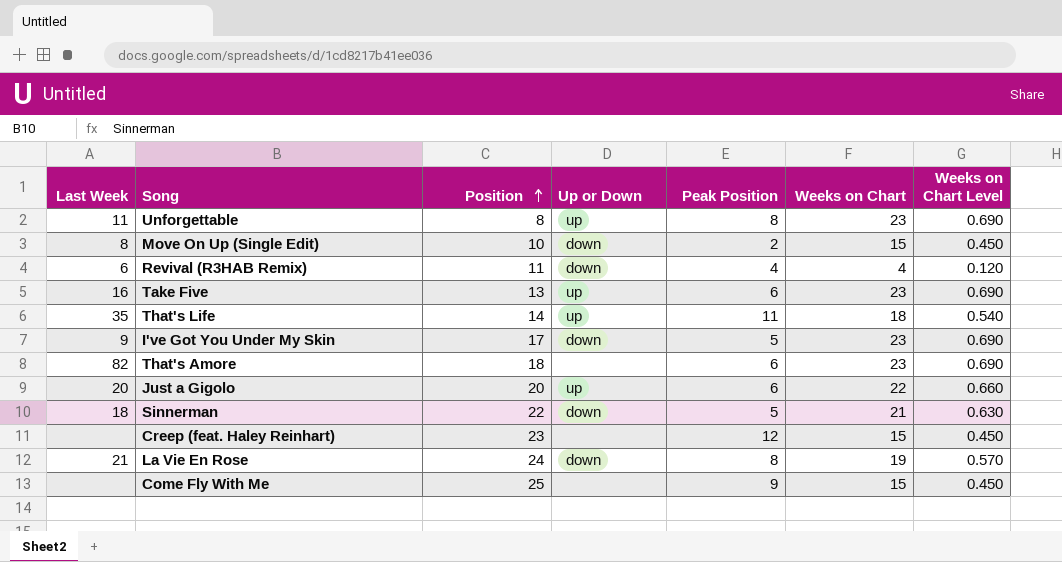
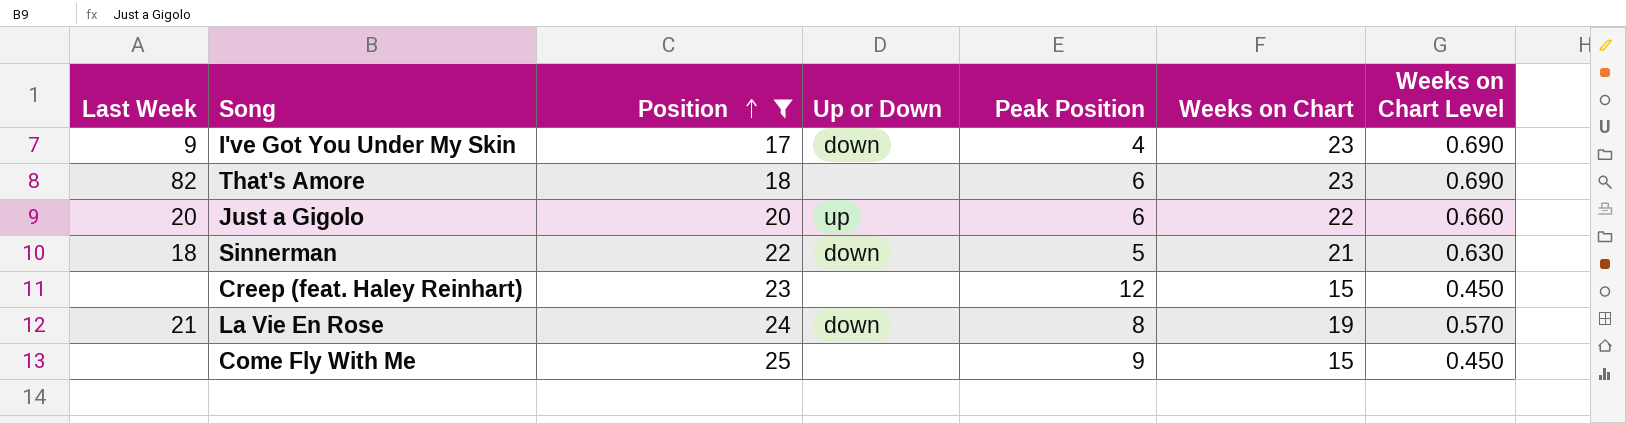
filter: none -> Position >= 17
I've Got You Under My Skin | Peak Position: 5 -> 4

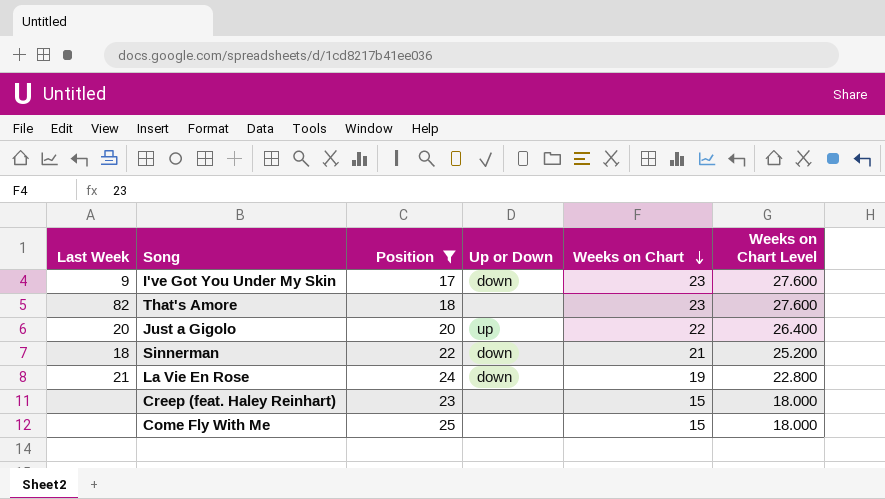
row order: Position ascending -> Weeks on Chart descending
column Peak Position | position: 5 -> none
column Weeks on Chart Level | formula: [Weeks on Chart] * 0.03 -> [Weeks on Chart] * 1.2

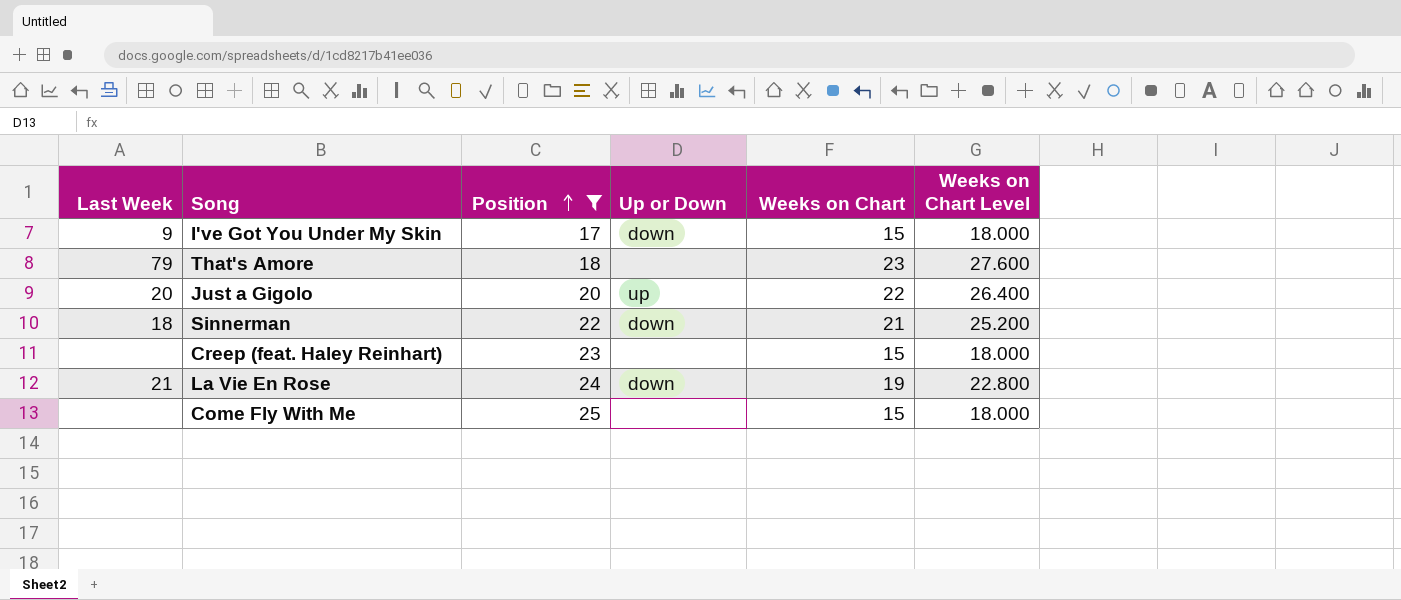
row order: Weeks on Chart descending -> Position ascending
I've Got You Under My Skin | Weeks on Chart: 23 -> 15
I've Got You Under My Skin | Weeks on Chart Level: 27.600 -> 18.000
That's Amore | Last Week: 82 -> 79

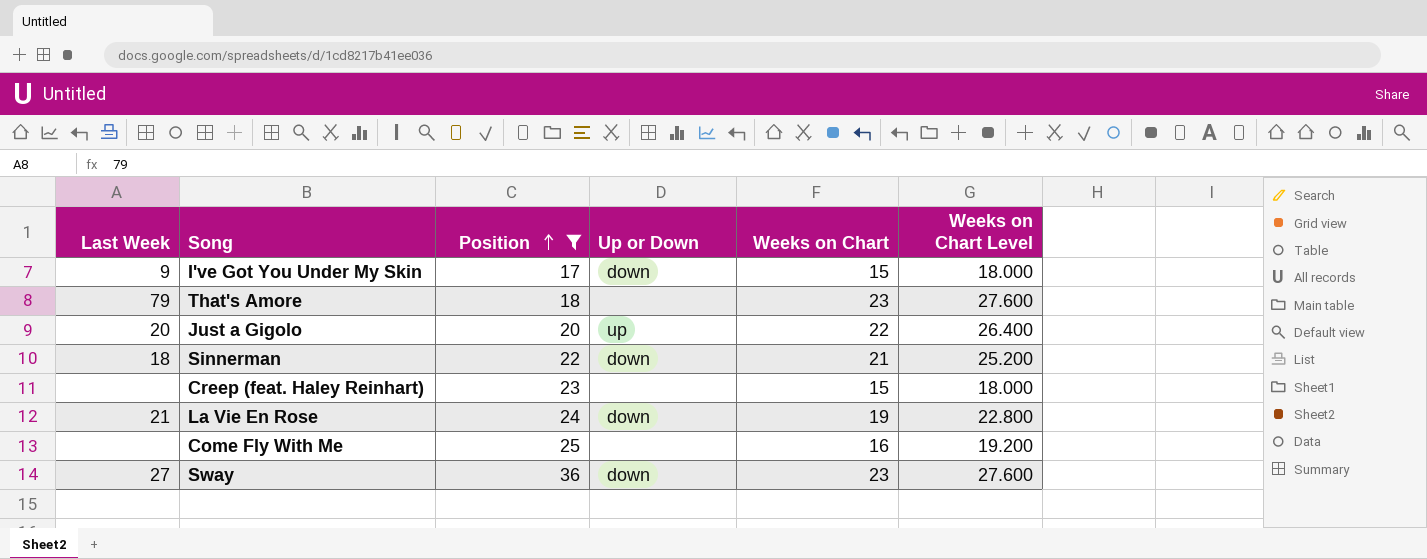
Come Fly With Me | Weeks on Chart: 15 -> 16
Come Fly With Me | Weeks on Chart Level: 18.000 -> 19.200
row Sway: none -> 27 | 36 | down | 23 | 27.600

